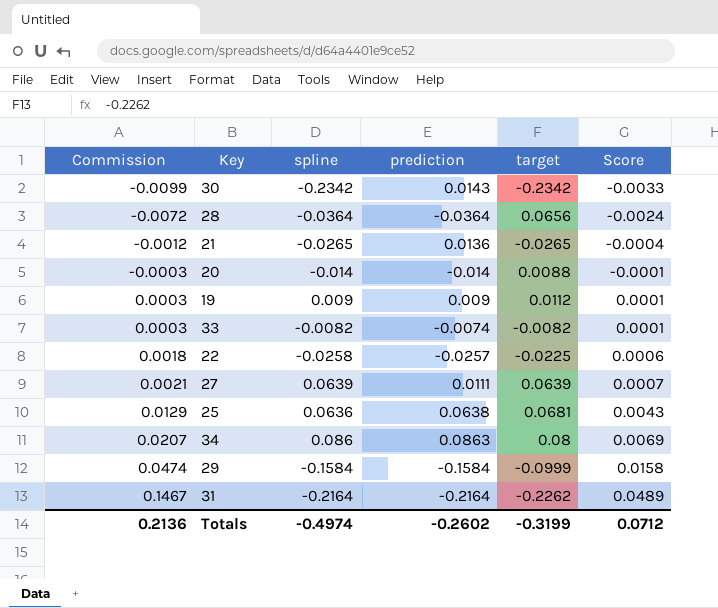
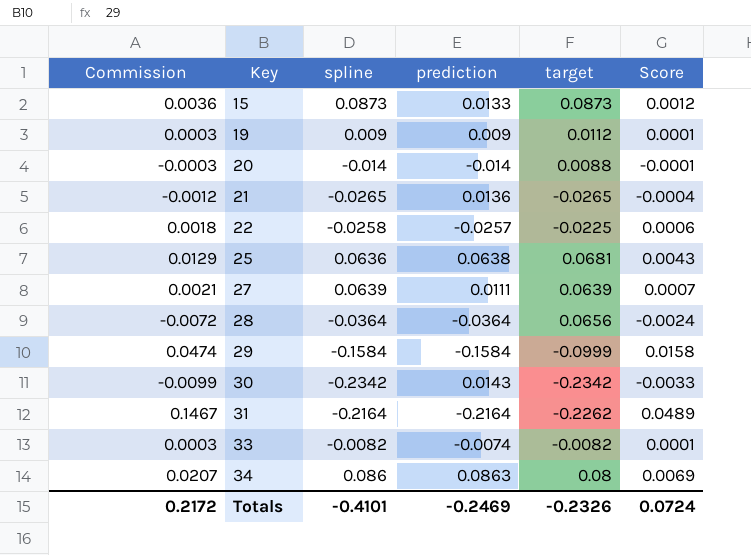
row order: Commission ascending -> Key ascending
row 15: none -> 0.0036 | 0.0873 | 0.0133 | 0.0873 | 0.0012
Totals | Commission: 0.2136 -> 0.2172
Totals | spline: -0.4974 -> -0.4101
Totals | prediction: -0.2602 -> -0.2469
Totals | target: -0.3199 -> -0.2326
Totals | Score: 0.0712 -> 0.0724

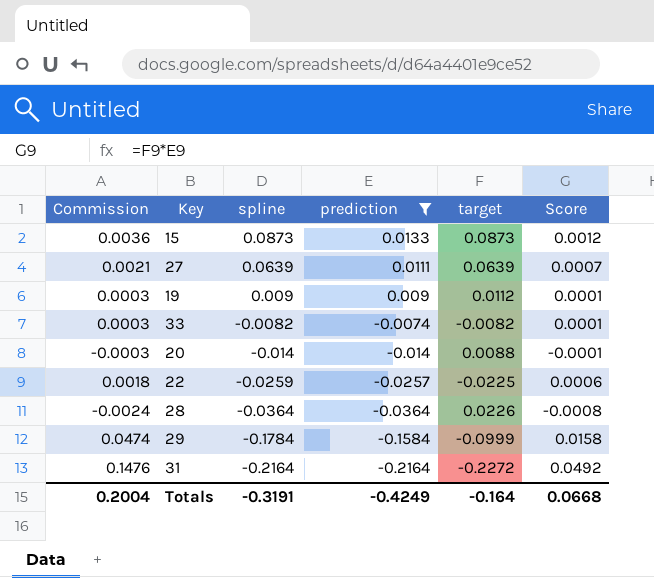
filter: none -> prediction <= 0.0133
row order: Key ascending -> spline descending
22 | spline: -0.0258 -> -0.0259
28 | Commission: -0.0072 -> -0.0024
28 | target: 0.0656 -> 0.0226
28 | Score: -0.0024 -> -0.0008
29 | spline: -0.1584 -> -0.1784
31 | Commission: 0.1467 -> 0.1476
31 | target: -0.2262 -> -0.2272
31 | Score: 0.0489 -> 0.0492
Totals | Commission: 0.2172 -> 0.2004
Totals | spline: -0.4101 -> -0.3191
Totals | prediction: -0.2469 -> -0.4249
Totals | target: -0.2326 -> -0.164
Totals | Score: 0.0724 -> 0.0668

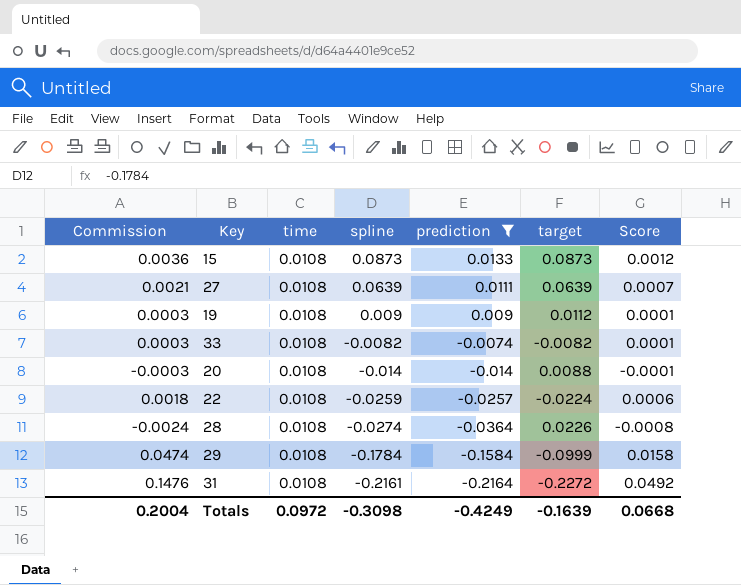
column time | position: none -> 3
22 | target: -0.0225 -> -0.0224
28 | spline: -0.0364 -> -0.0274
31 | spline: -0.2164 -> -0.2161
Totals | spline: -0.3191 -> -0.3098
Totals | target: -0.164 -> -0.1639

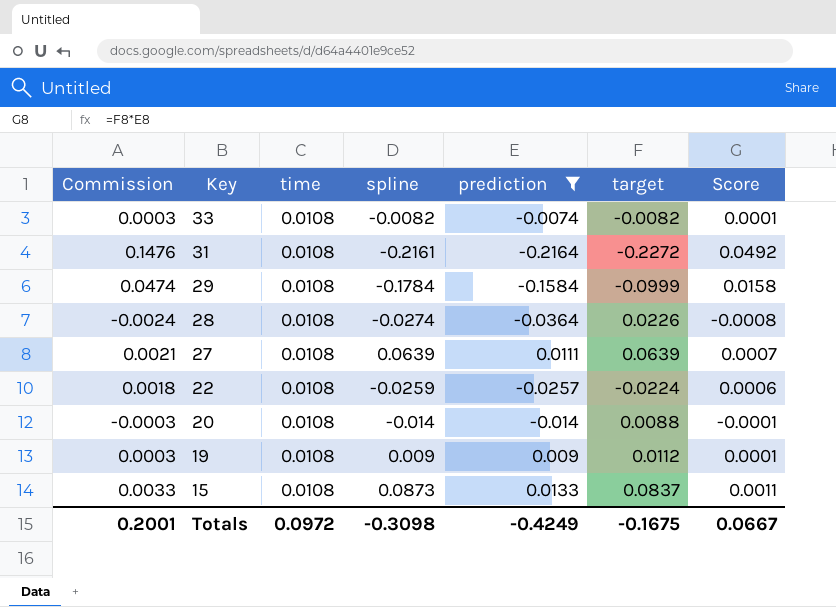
row order: spline descending -> Key descending
15 | Commission: 0.0036 -> 0.0033
15 | target: 0.0873 -> 0.0837
15 | Score: 0.0012 -> 0.0011
Totals | Commission: 0.2004 -> 0.2001
Totals | target: -0.1639 -> -0.1675
Totals | Score: 0.0668 -> 0.0667

